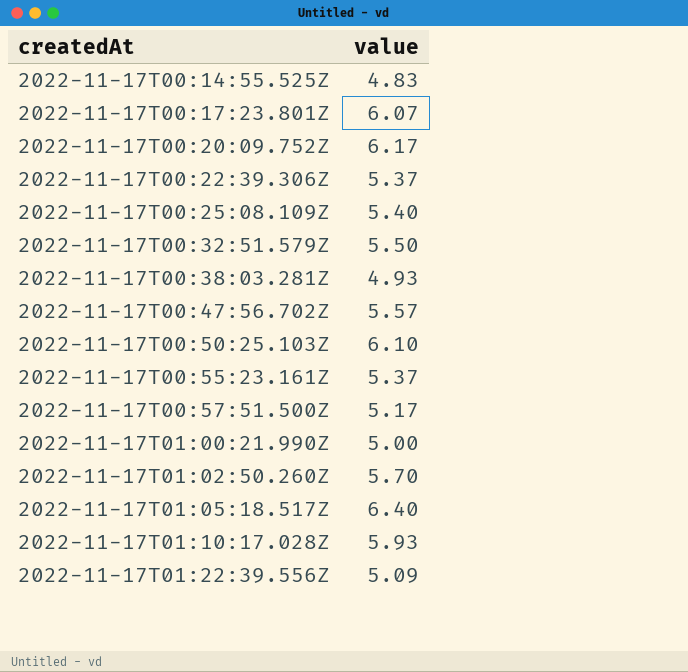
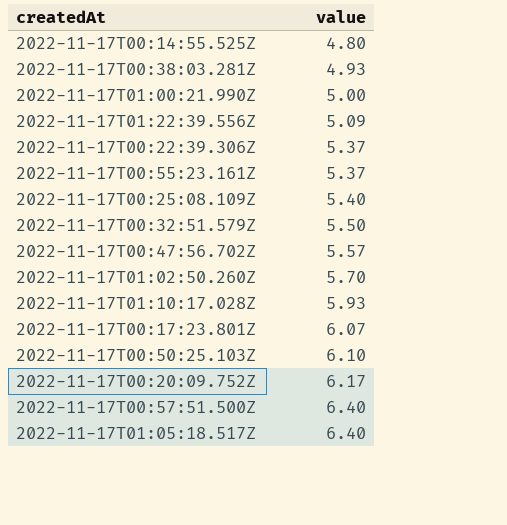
row order: createdAt ascending -> value ascending
2022-11-17T00:14:55.525Z | value: 4.83 -> 4.80
2022-11-17T00:57:51.500Z | value: 5.17 -> 6.40

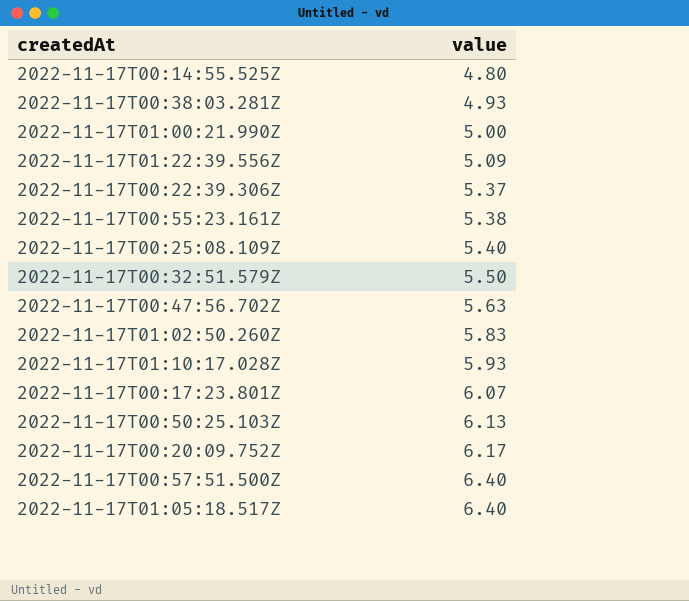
2022-11-17T00:55:23.161Z | value: 5.37 -> 5.38
2022-11-17T00:47:56.702Z | value: 5.57 -> 5.63
2022-11-17T01:02:50.260Z | value: 5.70 -> 5.83
2022-11-17T00:50:25.103Z | value: 6.10 -> 6.13

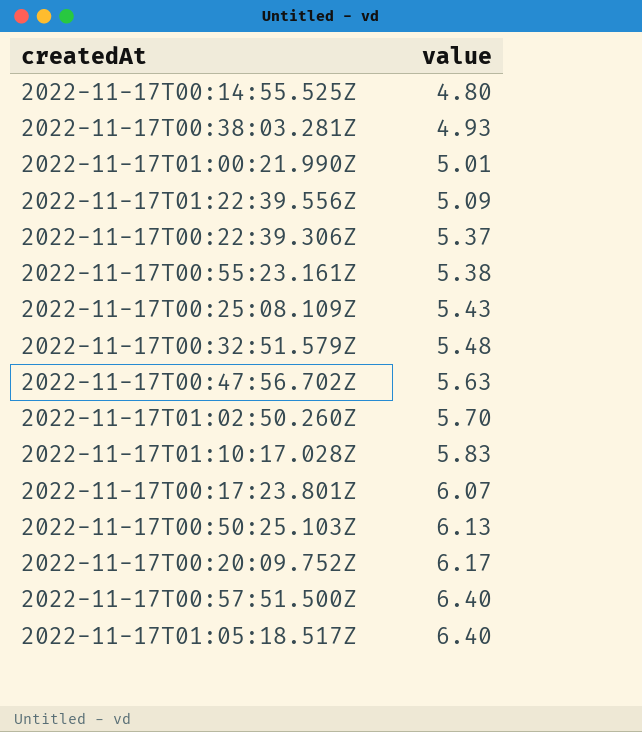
2022-11-17T01:00:21.990Z | value: 5.00 -> 5.01
2022-11-17T00:25:08.109Z | value: 5.40 -> 5.43
2022-11-17T00:32:51.579Z | value: 5.50 -> 5.48
2022-11-17T01:02:50.260Z | value: 5.83 -> 5.70
2022-11-17T01:10:17.028Z | value: 5.93 -> 5.83

